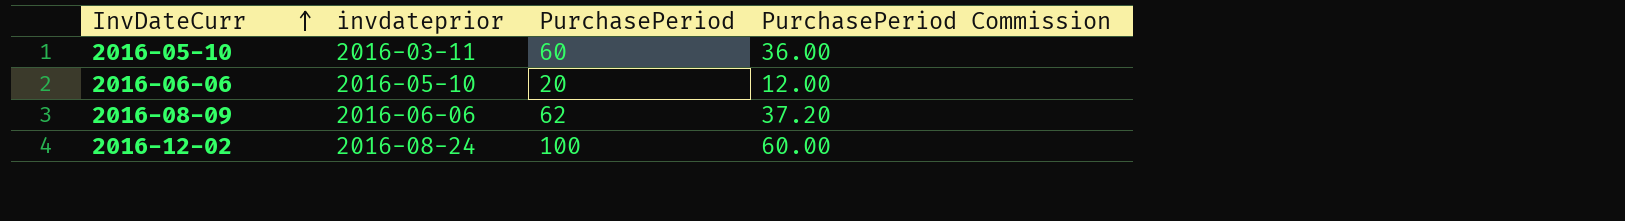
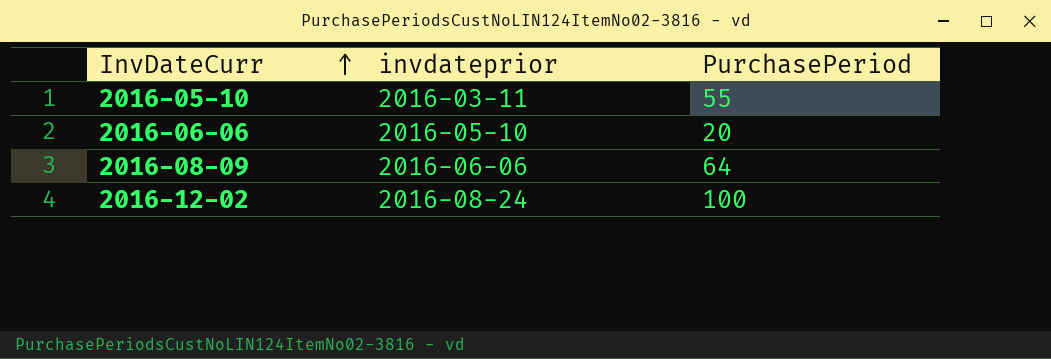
column PurchasePeriod Commission | formula: [PurchasePeriod] * 0.6 -> none
2016-05-10 | PurchasePeriod: 60 -> 55
2016-08-09 | PurchasePeriod: 62 -> 64

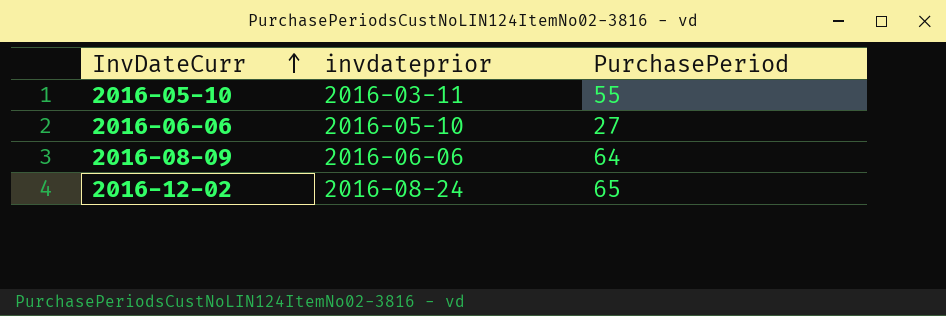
2016-06-06 | PurchasePeriod: 20 -> 27
2016-12-02 | PurchasePeriod: 100 -> 65

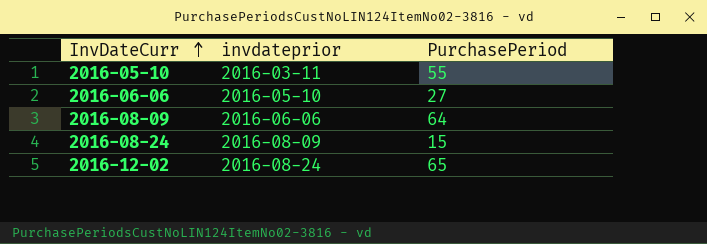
row 2016-08-24: none -> 2016-08-09 | 15

